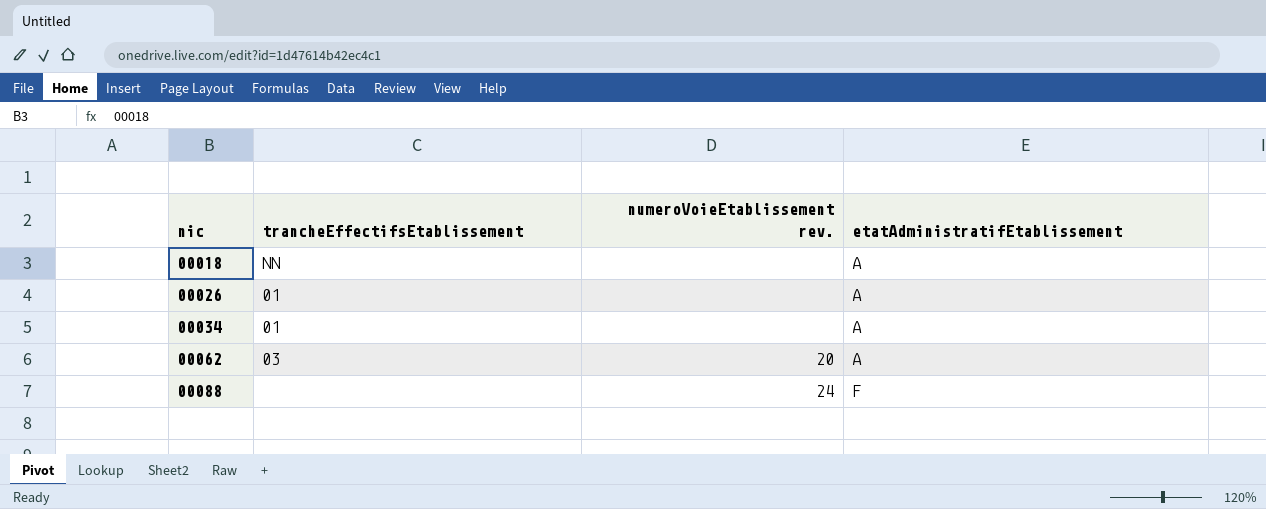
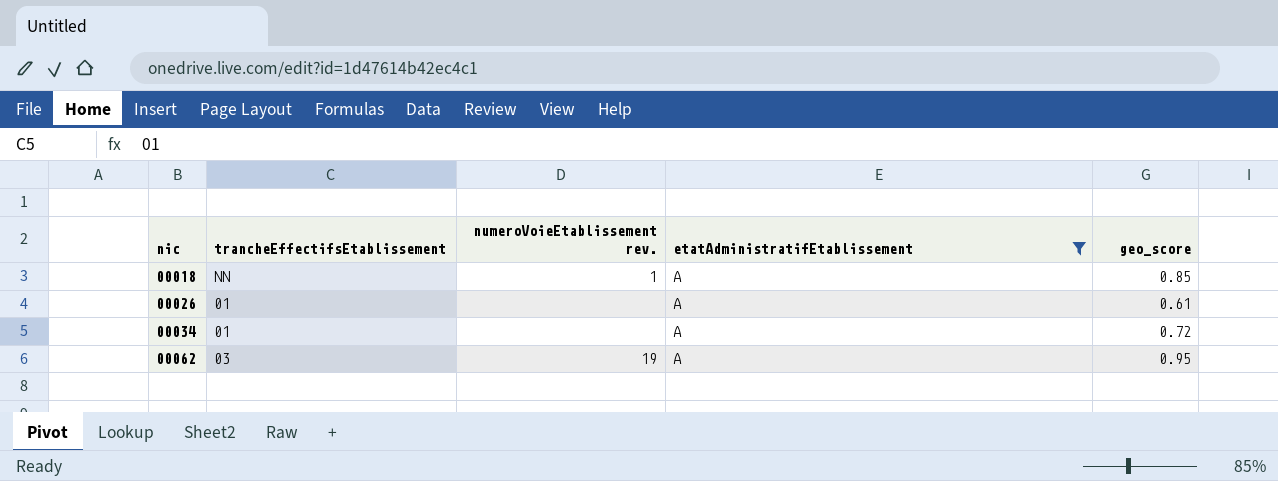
filter: none -> etatAdministratifEtablissement = A
column geo_score | position: none -> 5
00018 | numeroVoieEtablissement rev.: none -> 1
00062 | numeroVoieEtablissement rev.: 20 -> 19

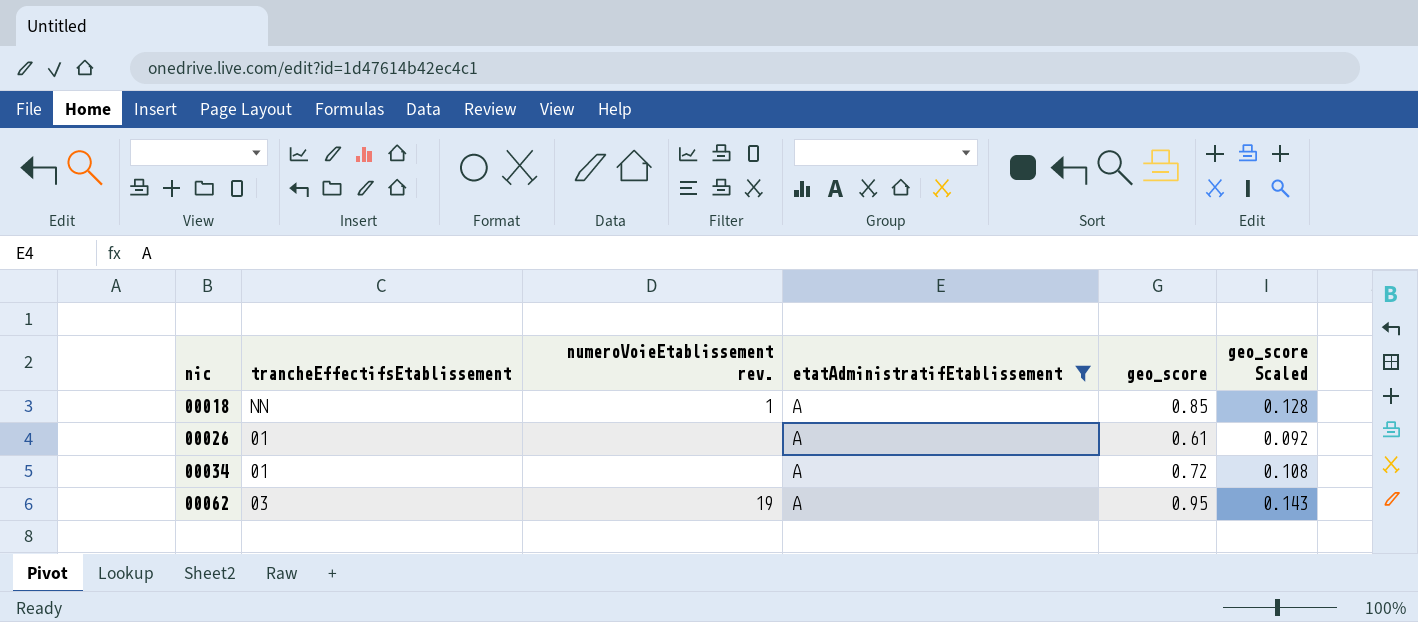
column geo_score Scaled | formula: none -> [geo_score] * 0.15

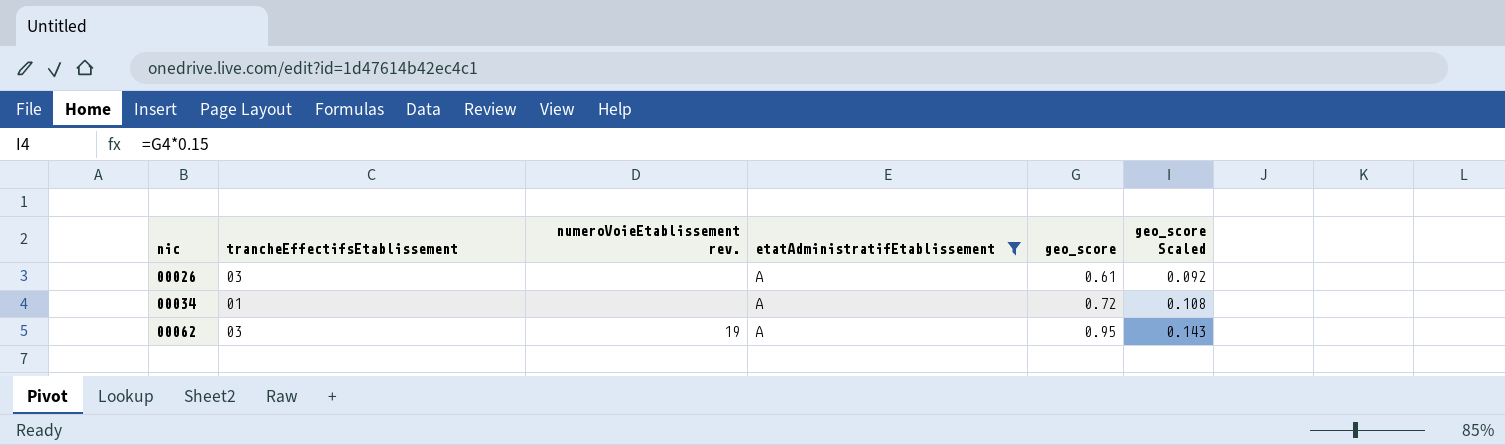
row 00018: NN | 1 | A | 0.85 | 0.128 -> none
00026 | trancheEffectifsEtablissement: 01 -> 03

